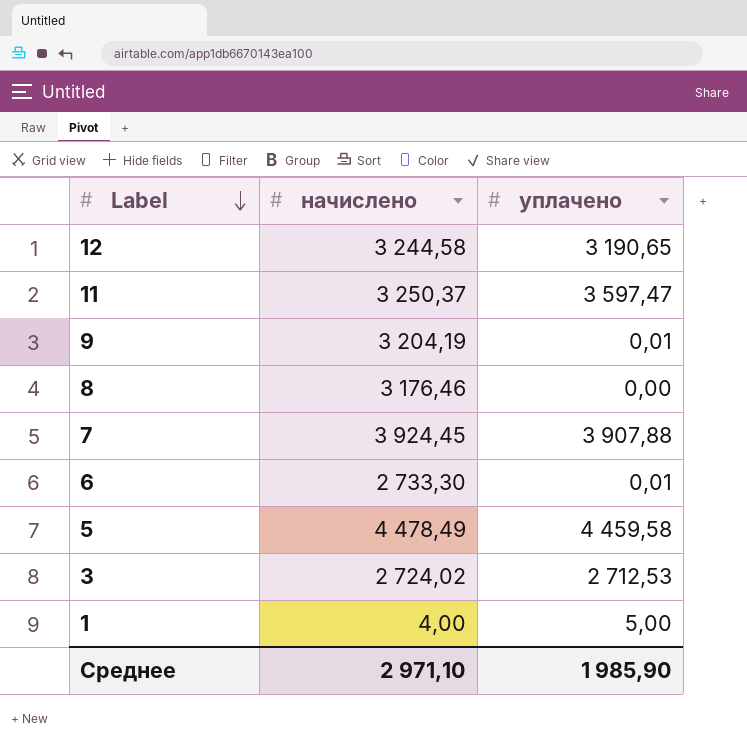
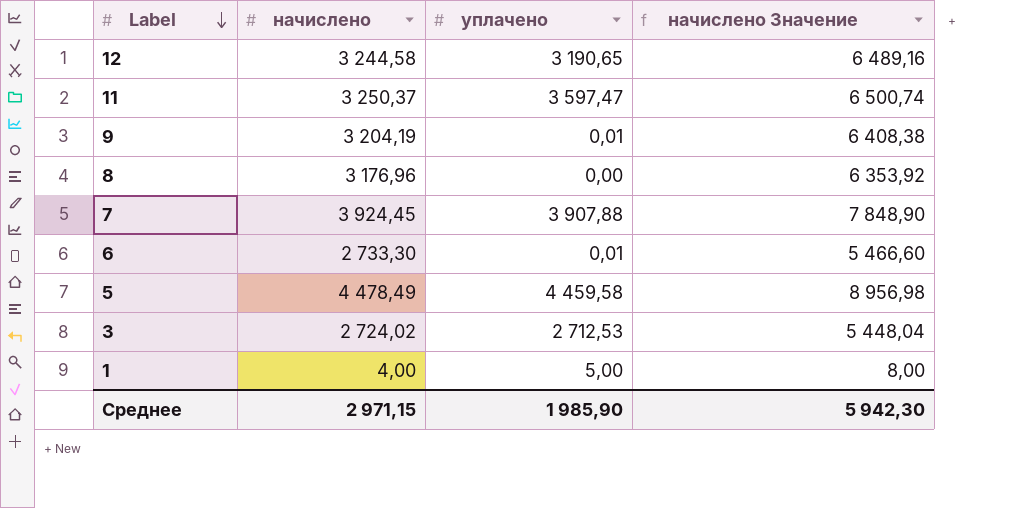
column начислено Значение | formula: none -> [начислено] * 2
8 | начислено: 3 176,46 -> 3 176,96
Среднее | начислено: 2 971,10 -> 2 971,15

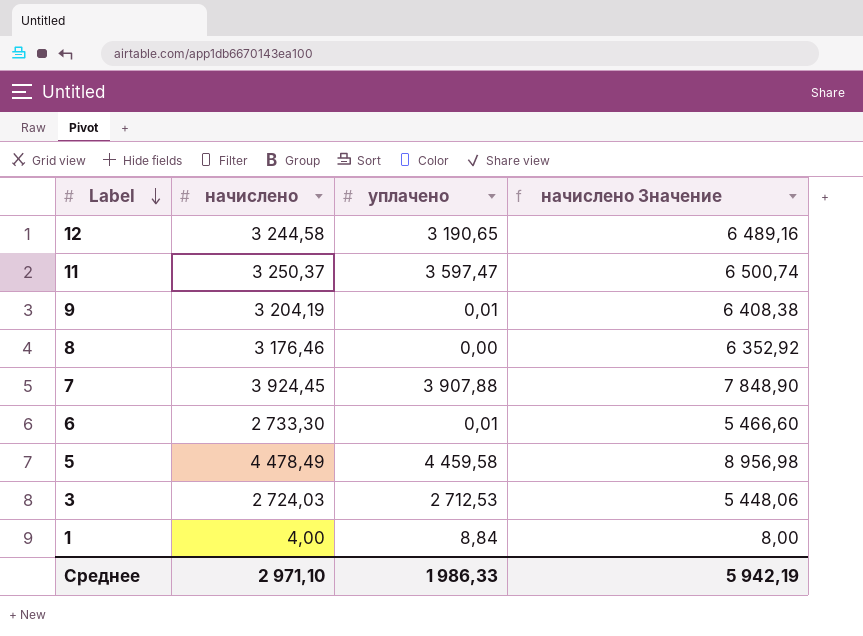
8 | начислено: 3 176,96 -> 3 176,46
8 | начислено Значение: 6 353,92 -> 6 352,92
3 | начислено: 2 724,02 -> 2 724,03
3 | начислено Значение: 5 448,04 -> 5 448,06
1 | уплачено: 5,00 -> 8,84
Среднее | начислено: 2 971,15 -> 2 971,10
Среднее | уплачено: 1 985,90 -> 1 986,33
Среднее | начислено Значение: 5 942,30 -> 5 942,19

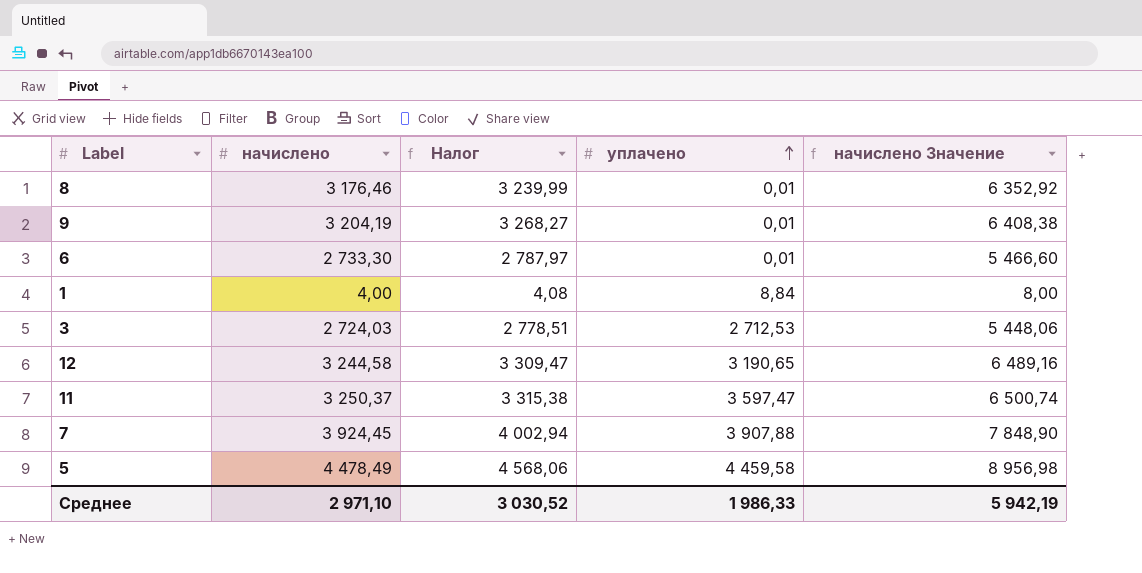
row order: Label descending -> уплачено ascending
column Налог | formula: none -> [начислено] * 1,02
8 | уплачено: 0,00 -> 0,01

